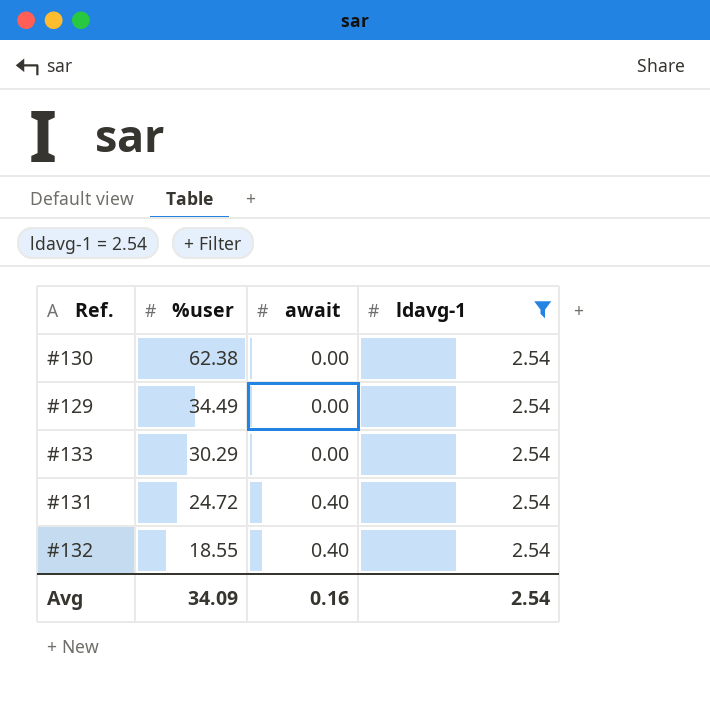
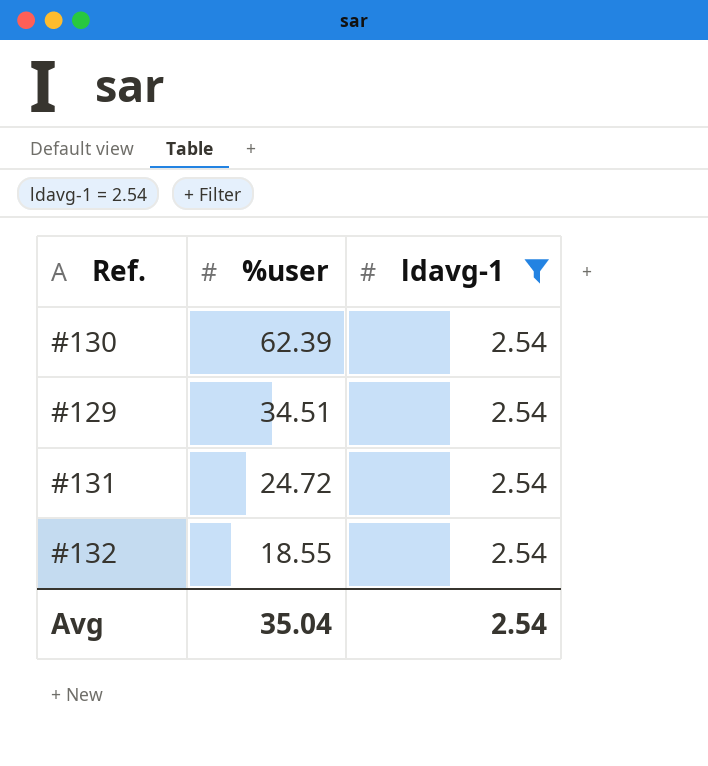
column await | position: 3 -> none
row #133: 30.29 | 0.00 | 2.54 -> none
#130 | %user: 62.38 -> 62.39
#129 | %user: 34.49 -> 34.51
Avg | %user: 34.09 -> 35.04

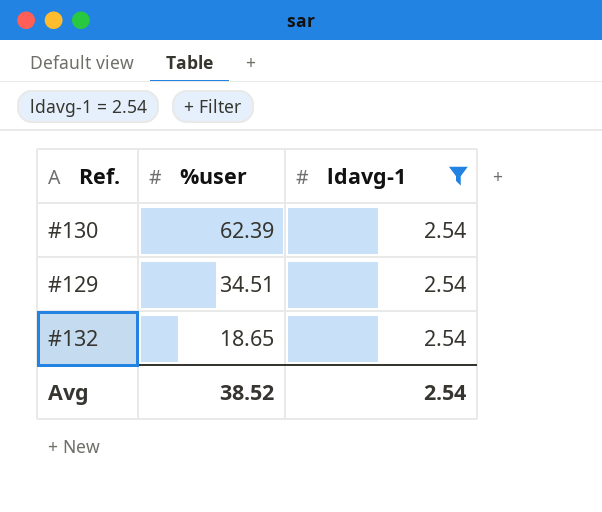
row #131: 24.72 | 2.54 -> none
#132 | %user: 18.55 -> 18.65
Avg | %user: 35.04 -> 38.52

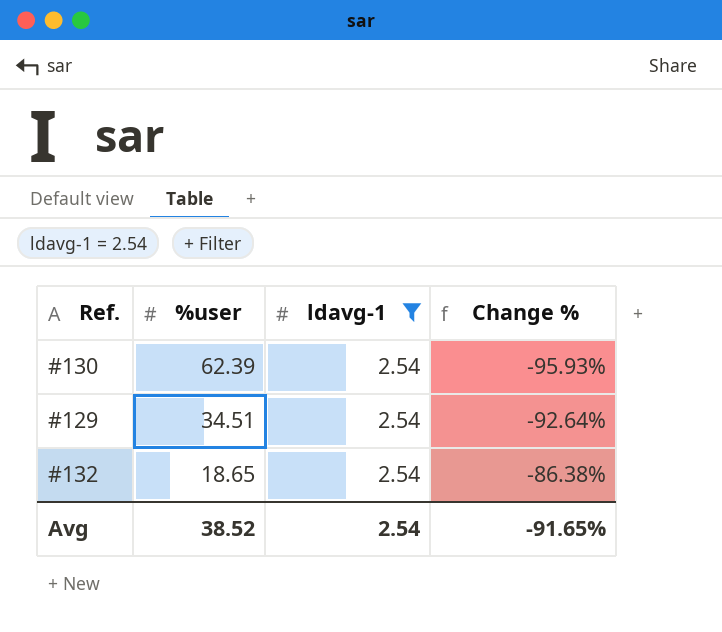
column Change % | formula: none -> ([ldavg-1] - [%user]) / [%user]

